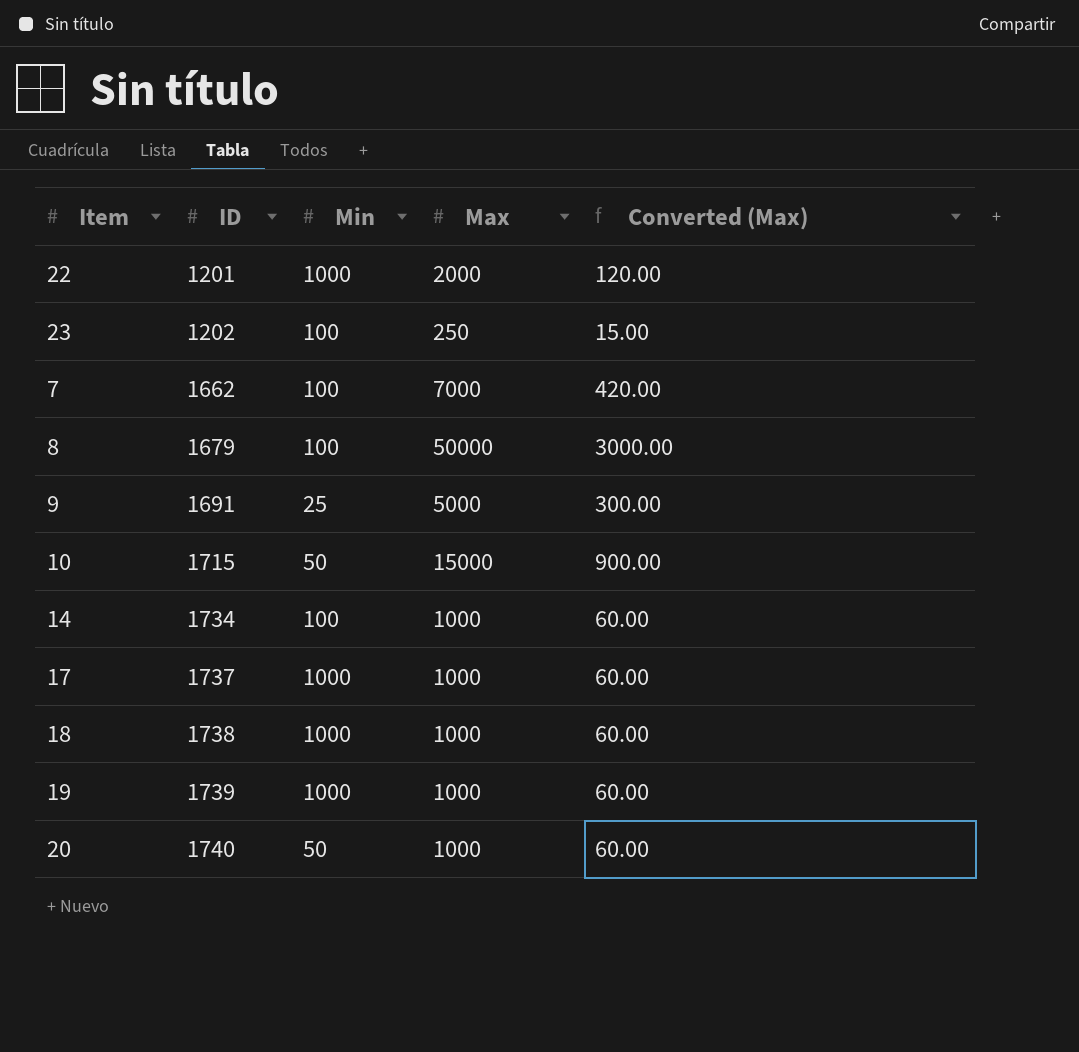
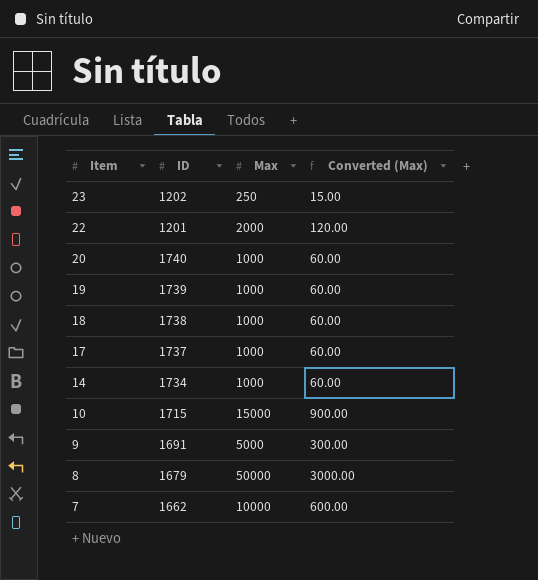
row order: ID ascending -> Item descending
column Min | position: 3 -> none
7 | Max: 7000 -> 10000
7 | Converted (Max): 420.00 -> 600.00

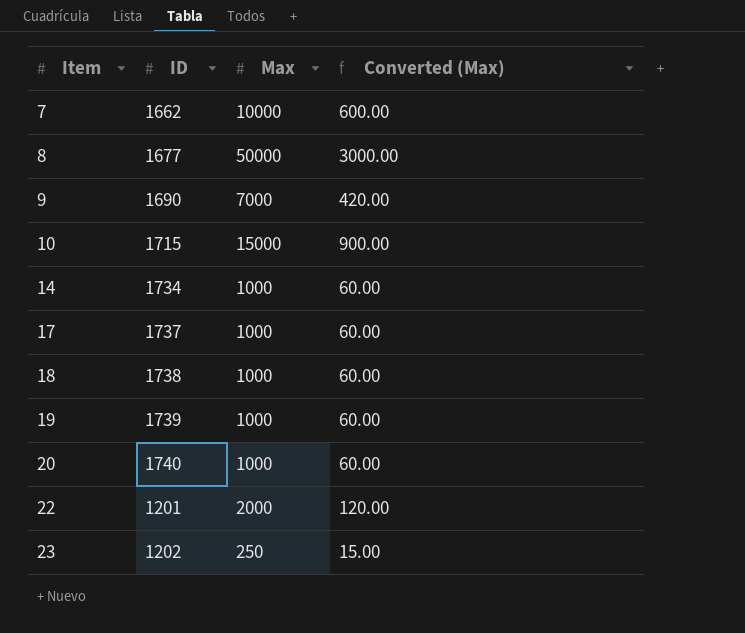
row order: Item descending -> Item ascending
8 | ID: 1679 -> 1677
9 | ID: 1691 -> 1690
9 | Max: 5000 -> 7000
9 | Converted (Max): 300.00 -> 420.00

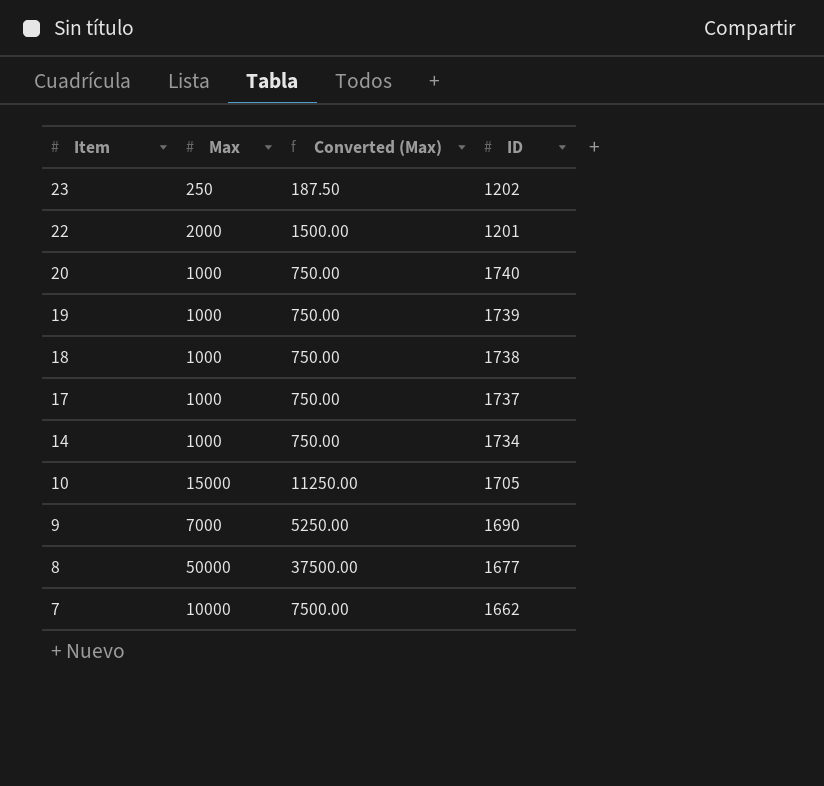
row order: Item ascending -> Item descending
column Converted (Max) | formula: [Max] * 0.06 -> [Max] * 0.75
column ID | position: 2 -> 4
10 | ID: 1715 -> 1705

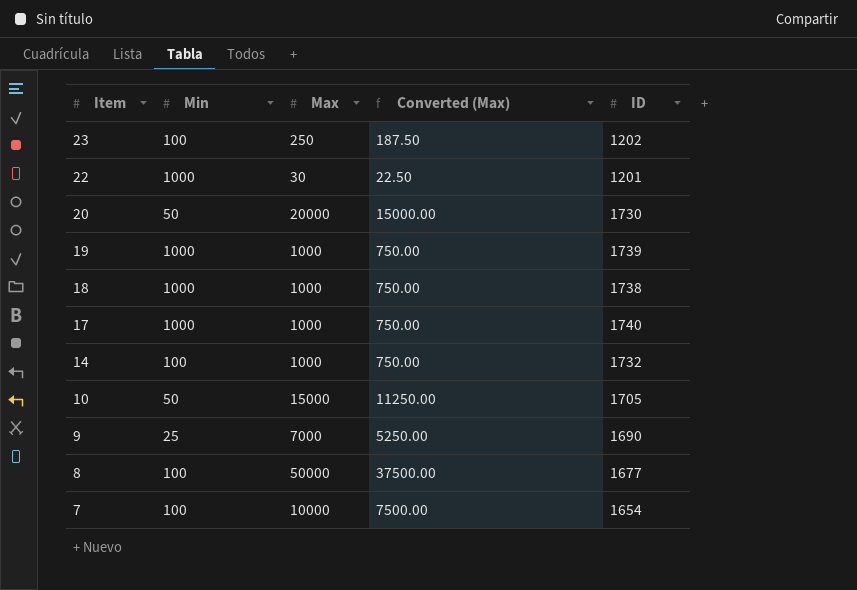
column Min | position: none -> 2
22 | Max: 2000 -> 30
22 | Converted (Max): 1500.00 -> 22.50
20 | Max: 1000 -> 20000
20 | Converted (Max): 750.00 -> 15000.00
20 | ID: 1740 -> 1730
17 | ID: 1737 -> 1740
14 | ID: 1734 -> 1732
7 | ID: 1662 -> 1654

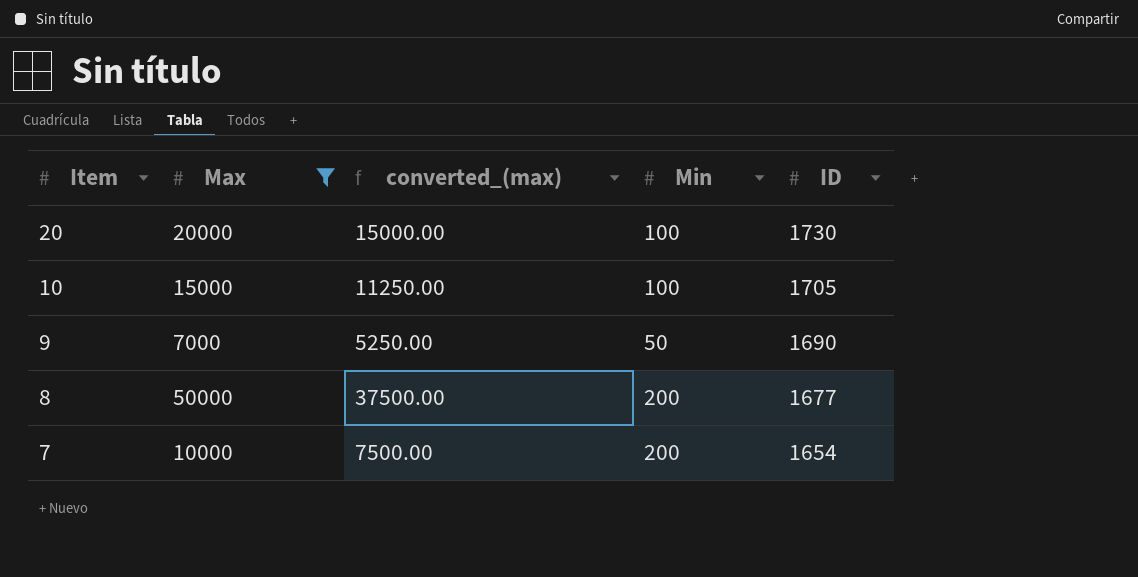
filter: none -> Max >= 7000
column name: Converted (Max) -> converted_(max)
column Min | position: 2 -> 4
20 | Min: 50 -> 100
10 | Min: 50 -> 100
9 | Min: 25 -> 50
8 | Min: 100 -> 200
7 | Min: 100 -> 200

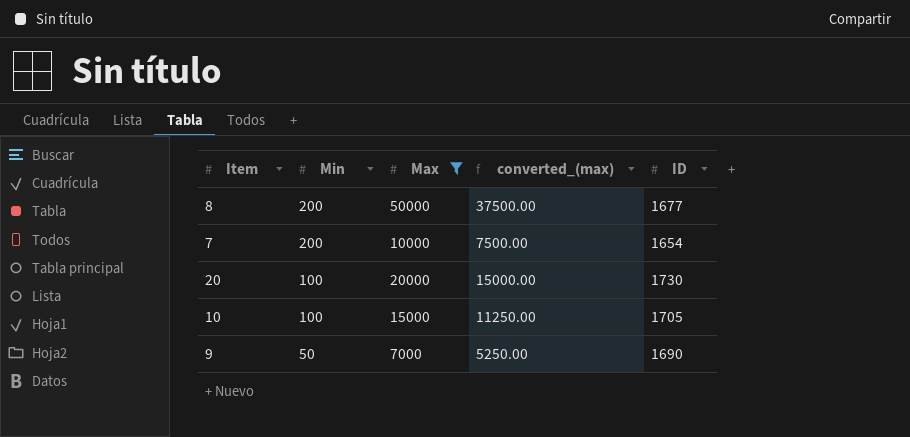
row order: Item descending -> Min descending
column Min | position: 4 -> 2

